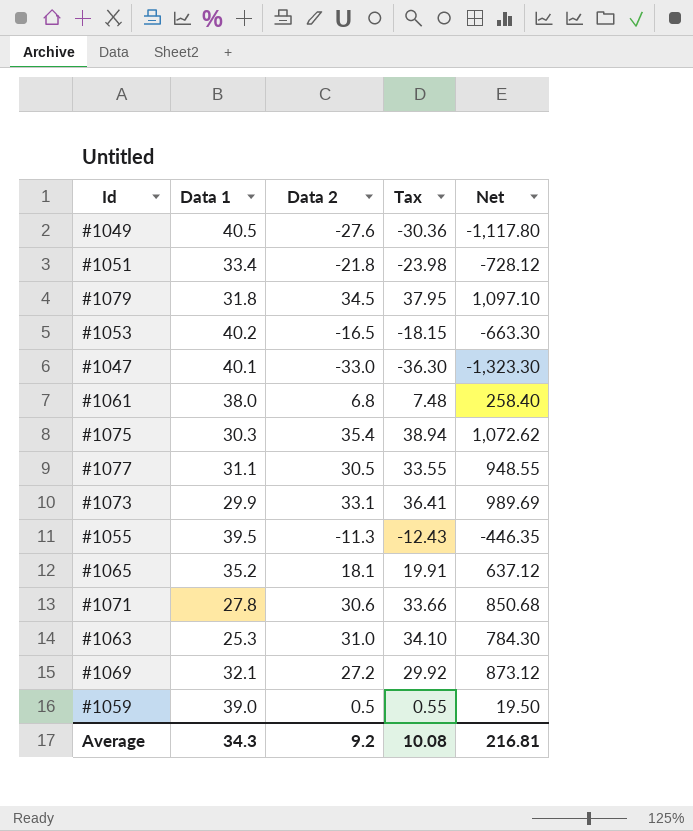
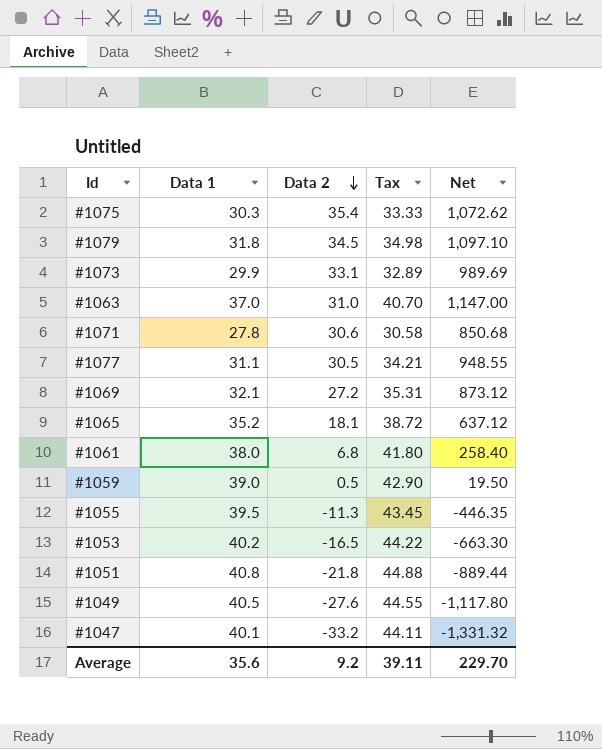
row order: none -> Data 2 descending
column Tax | formula: [Data 2] * 1.1 -> [Data 1] * 1.1
#1063 | Data 1: 25.3 -> 37.0
#1063 | Net: 784.30 -> 1,147.00
#1051 | Data 1: 33.4 -> 40.8
#1051 | Net: -728.12 -> -889.44
#1047 | Data 2: -33.0 -> -33.2
#1047 | Net: -1,323.30 -> -1,331.32
Average | Data 1: 34.3 -> 35.6
Average | Tax: 10.08 -> 39.11
Average | Net: 216.81 -> 229.70

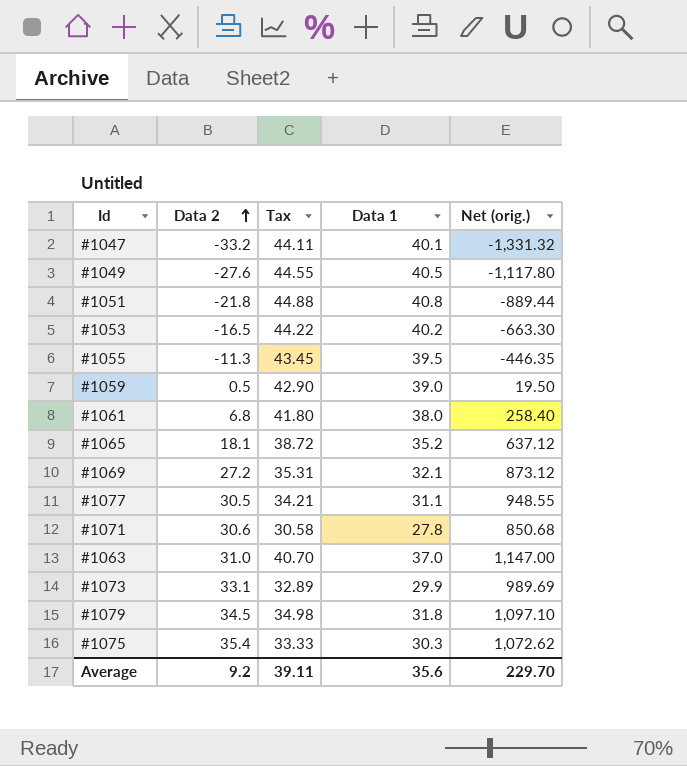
row order: Data 2 descending -> Data 2 ascending
column Data 1 | position: 2 -> 4
column name: Net -> Net (orig.)

